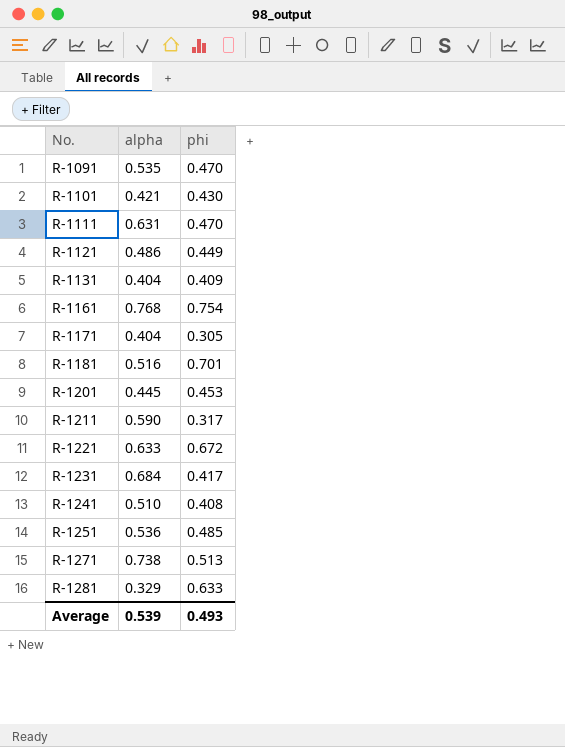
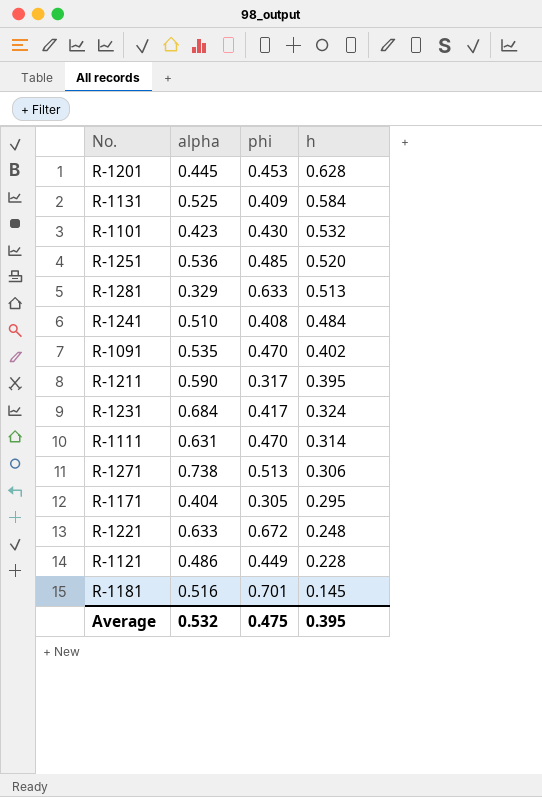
row order: No. ascending -> h descending
column h | position: none -> 4
row R-1161: 0.768 | 0.754 -> none
R-1131 | alpha: 0.404 -> 0.525
R-1101 | alpha: 0.421 -> 0.423
Average | alpha: 0.539 -> 0.532
Average | phi: 0.493 -> 0.475

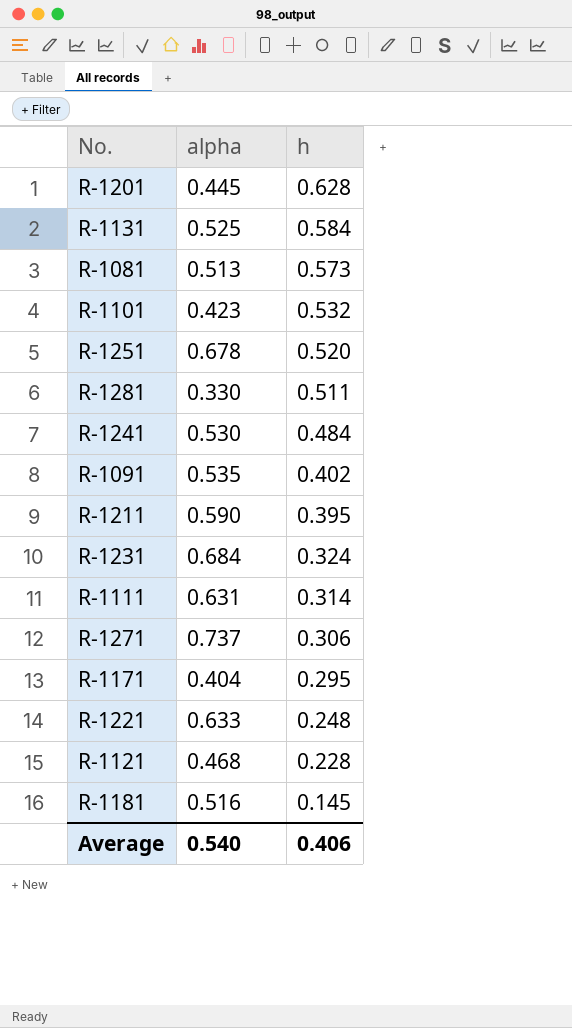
column phi | position: 3 -> none
row R-1081: none -> 0.513 | 0.573
R-1251 | alpha: 0.536 -> 0.678
R-1281 | alpha: 0.329 -> 0.330
R-1281 | h: 0.513 -> 0.511
R-1241 | alpha: 0.510 -> 0.530
R-1271 | alpha: 0.738 -> 0.737
R-1121 | alpha: 0.486 -> 0.468
Average | alpha: 0.532 -> 0.540
Average | h: 0.395 -> 0.406

